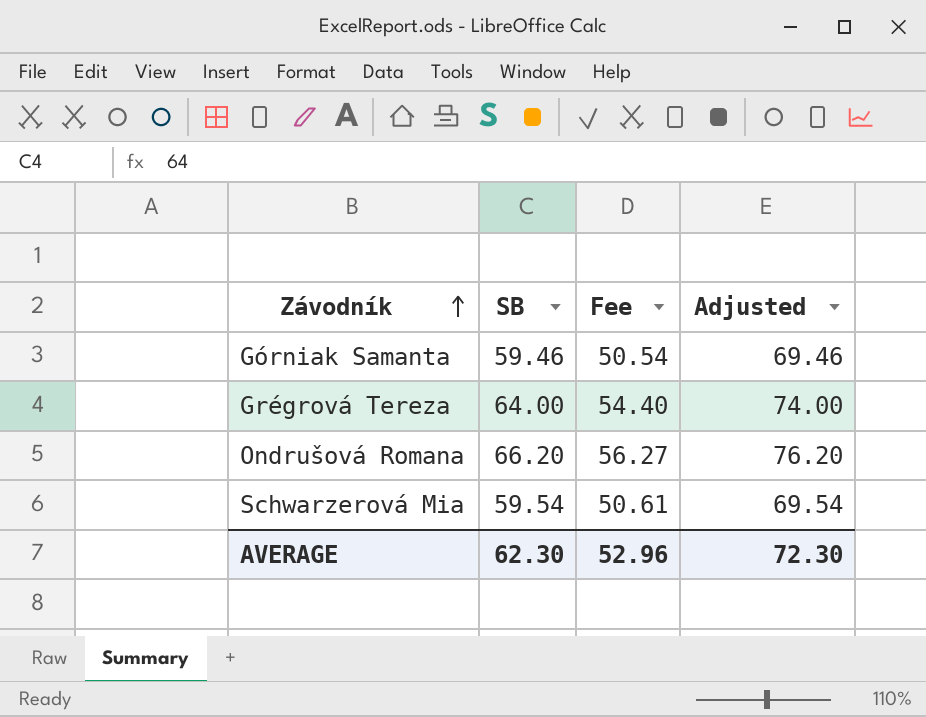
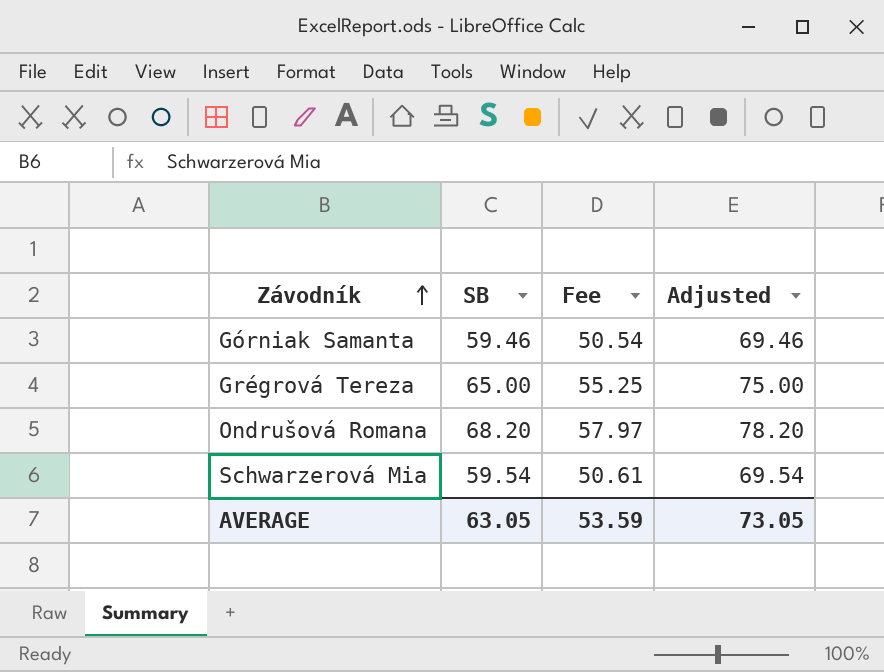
Grégrová Tereza | SB: 64.00 -> 65.00
Grégrová Tereza | Fee: 54.40 -> 55.25
Grégrová Tereza | Adjusted: 74.00 -> 75.00
Ondrušová Romana | SB: 66.20 -> 68.20
Ondrušová Romana | Fee: 56.27 -> 57.97
Ondrušová Romana | Adjusted: 76.20 -> 78.20
AVERAGE | SB: 62.30 -> 63.05
AVERAGE | Fee: 52.96 -> 53.59
AVERAGE | Adjusted: 72.30 -> 73.05

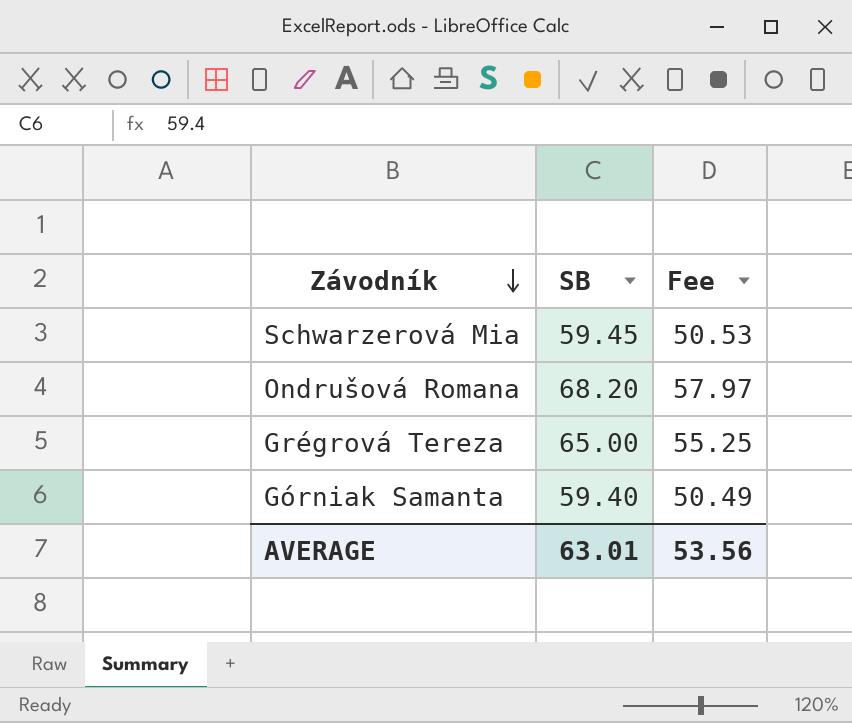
row order: Závodník ascending -> Závodník descending
column Adjusted | formula: [SB] + 10 -> none
Schwarzerová Mia | SB: 59.54 -> 59.45
Schwarzerová Mia | Fee: 50.61 -> 50.53
Górniak Samanta | SB: 59.46 -> 59.40
Górniak Samanta | Fee: 50.54 -> 50.49
AVERAGE | SB: 63.05 -> 63.01
AVERAGE | Fee: 53.59 -> 53.56

